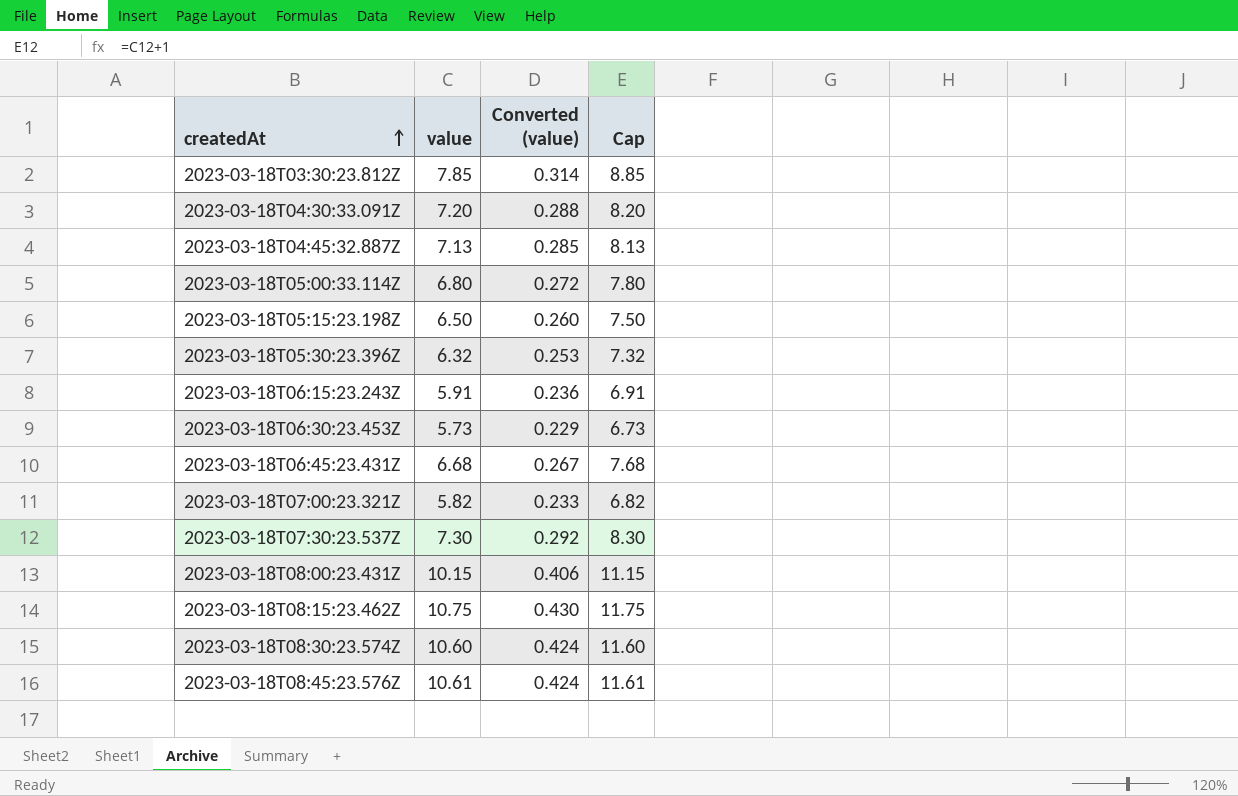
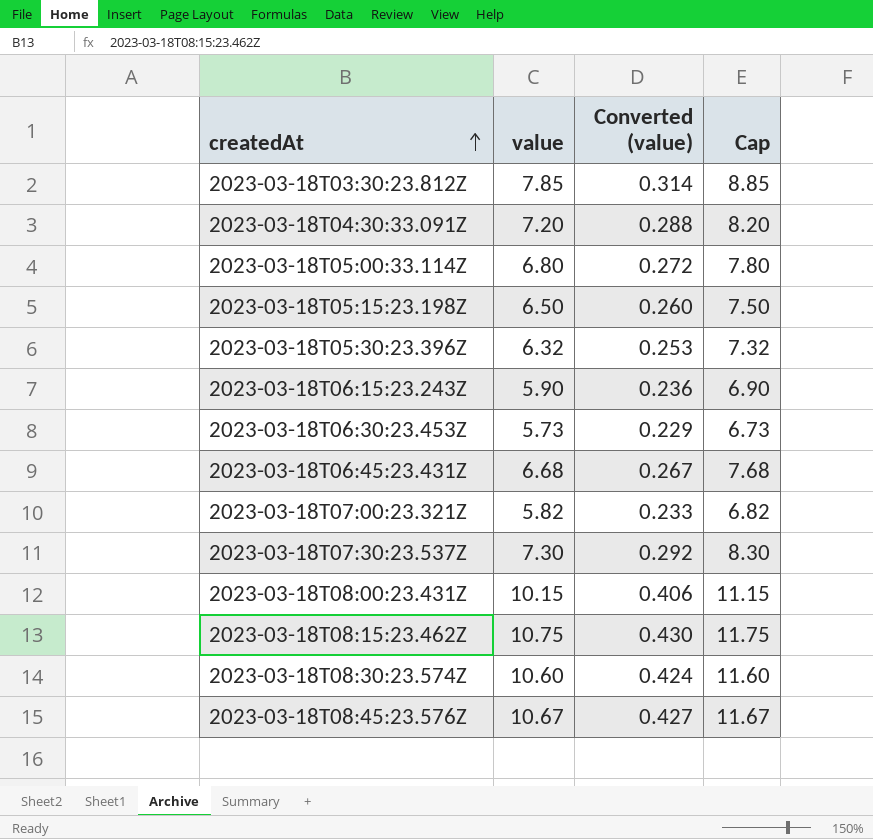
row 2023-03-18T04:45:32.887Z: 7.13 | 0.285 | 8.13 -> none
2023-03-18T06:15:23.243Z | value: 5.91 -> 5.90
2023-03-18T06:15:23.243Z | Cap: 6.91 -> 6.90
2023-03-18T08:45:23.576Z | value: 10.61 -> 10.67
2023-03-18T08:45:23.576Z | Converted (value): 0.424 -> 0.427
2023-03-18T08:45:23.576Z | Cap: 11.61 -> 11.67

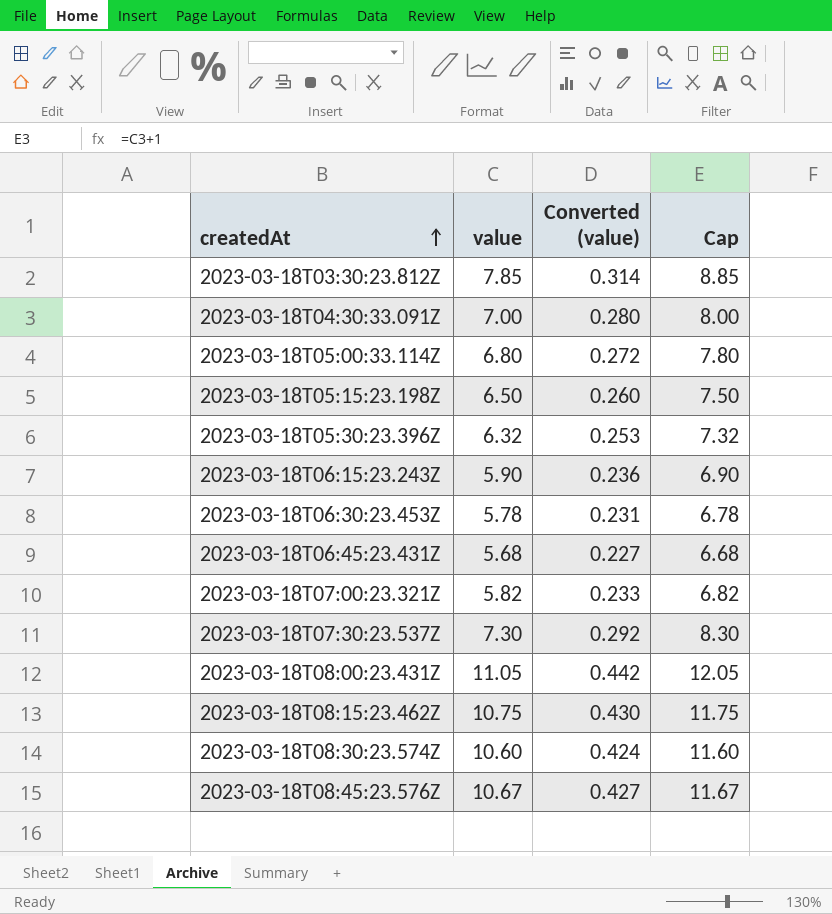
2023-03-18T04:30:33.091Z | value: 7.20 -> 7.00
2023-03-18T04:30:33.091Z | Converted (value): 0.288 -> 0.280
2023-03-18T04:30:33.091Z | Cap: 8.20 -> 8.00
2023-03-18T06:30:23.453Z | value: 5.73 -> 5.78
2023-03-18T06:30:23.453Z | Converted (value): 0.229 -> 0.231
2023-03-18T06:30:23.453Z | Cap: 6.73 -> 6.78
2023-03-18T06:45:23.431Z | value: 6.68 -> 5.68
2023-03-18T06:45:23.431Z | Converted (value): 0.267 -> 0.227
2023-03-18T06:45:23.431Z | Cap: 7.68 -> 6.68
2023-03-18T08:00:23.431Z | value: 10.15 -> 11.05
2023-03-18T08:00:23.431Z | Converted (value): 0.406 -> 0.442
2023-03-18T08:00:23.431Z | Cap: 11.15 -> 12.05

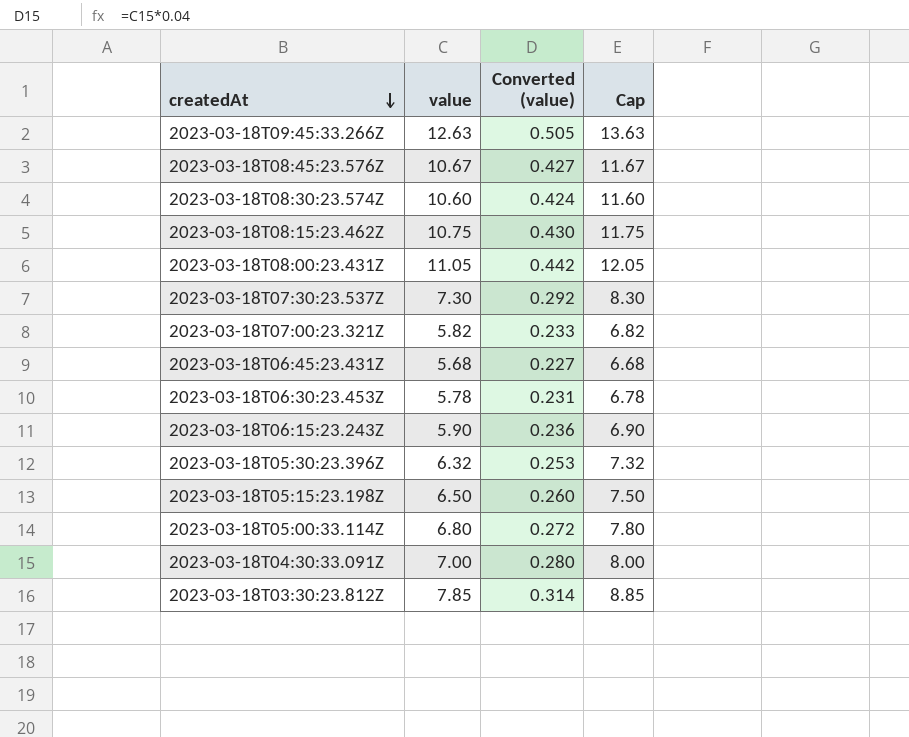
row order: createdAt ascending -> createdAt descending
row 2023-03-18T09:45:33.266Z: none -> 12.63 | 0.505 | 13.63

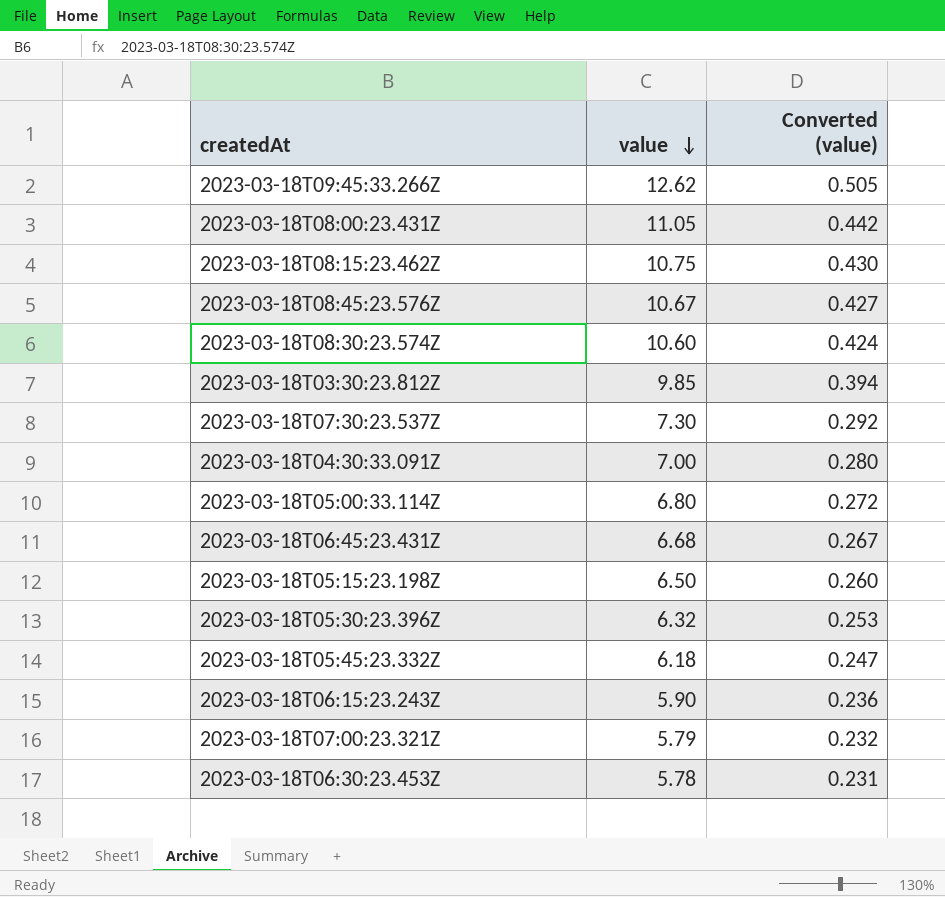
row order: createdAt descending -> value descending
column Cap | formula: [value] + 1 -> none
2023-03-18T09:45:33.266Z | value: 12.63 -> 12.62
2023-03-18T03:30:23.812Z | value: 7.85 -> 9.85
2023-03-18T03:30:23.812Z | Converted (value): 0.314 -> 0.394
2023-03-18T06:45:23.431Z | value: 5.68 -> 6.68
2023-03-18T06:45:23.431Z | Converted (value): 0.227 -> 0.267
row 2023-03-18T05:45:23.332Z: none -> 6.18 | 0.247
2023-03-18T07:00:23.321Z | value: 5.82 -> 5.79
2023-03-18T07:00:23.321Z | Converted (value): 0.233 -> 0.232

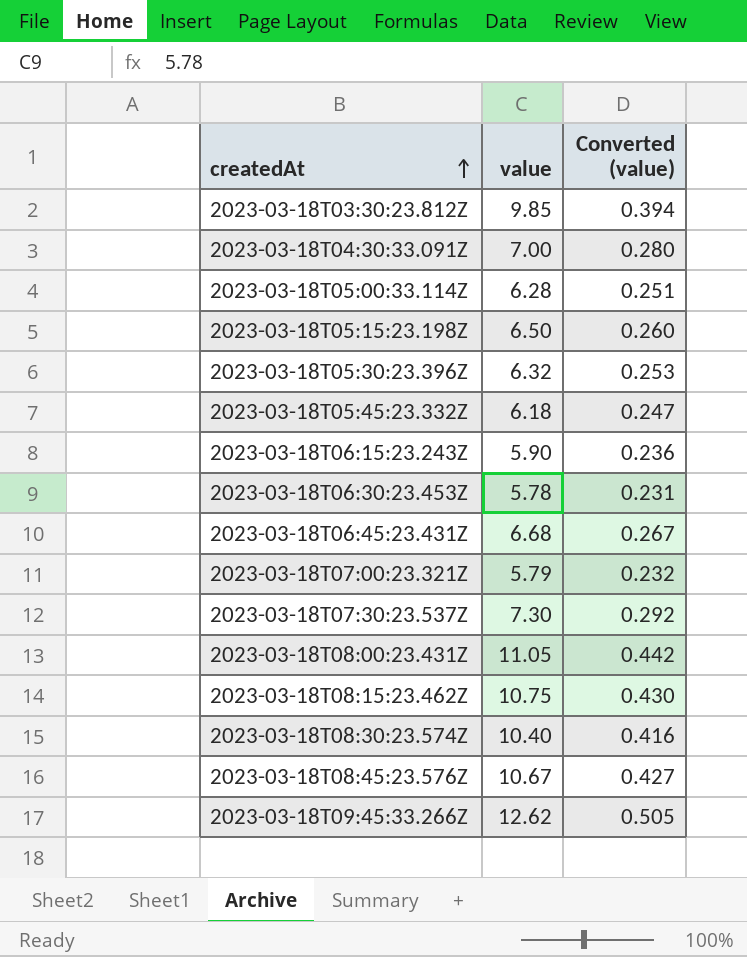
row order: value descending -> createdAt ascending
2023-03-18T05:00:33.114Z | value: 6.80 -> 6.28
2023-03-18T05:00:33.114Z | Converted (value): 0.272 -> 0.251
2023-03-18T08:30:23.574Z | value: 10.60 -> 10.40
2023-03-18T08:30:23.574Z | Converted (value): 0.424 -> 0.416

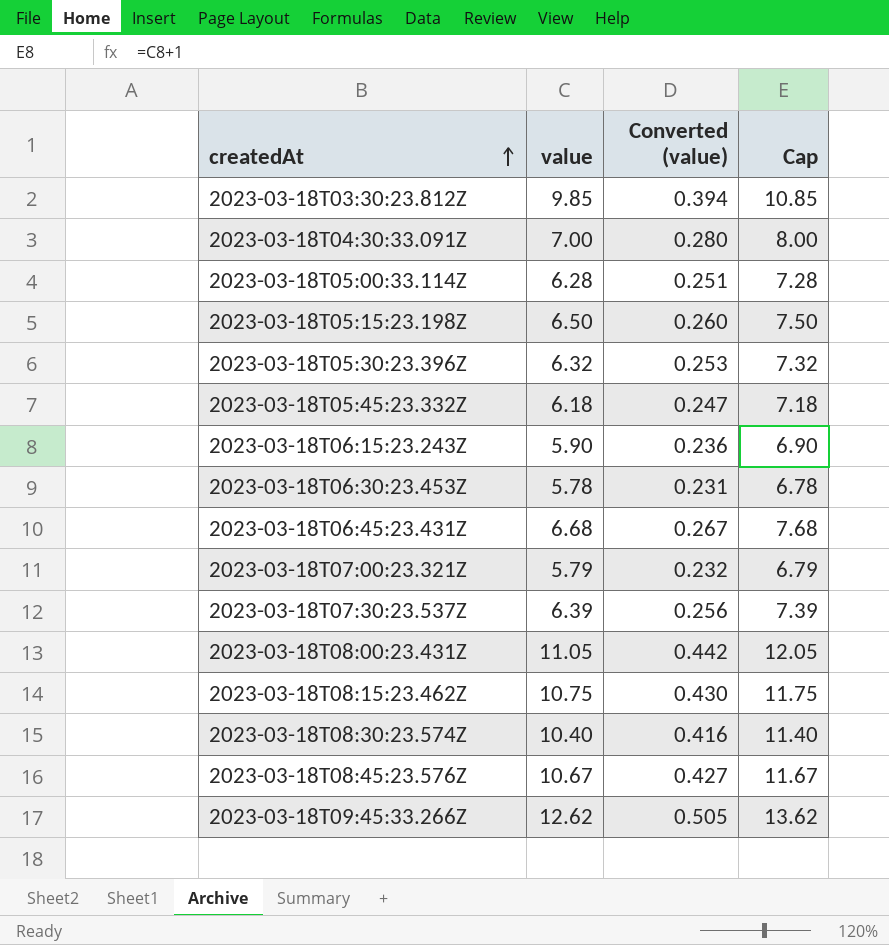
column Cap | formula: none -> [value] + 1
2023-03-18T07:30:23.537Z | value: 7.30 -> 6.39
2023-03-18T07:30:23.537Z | Converted (value): 0.292 -> 0.256

